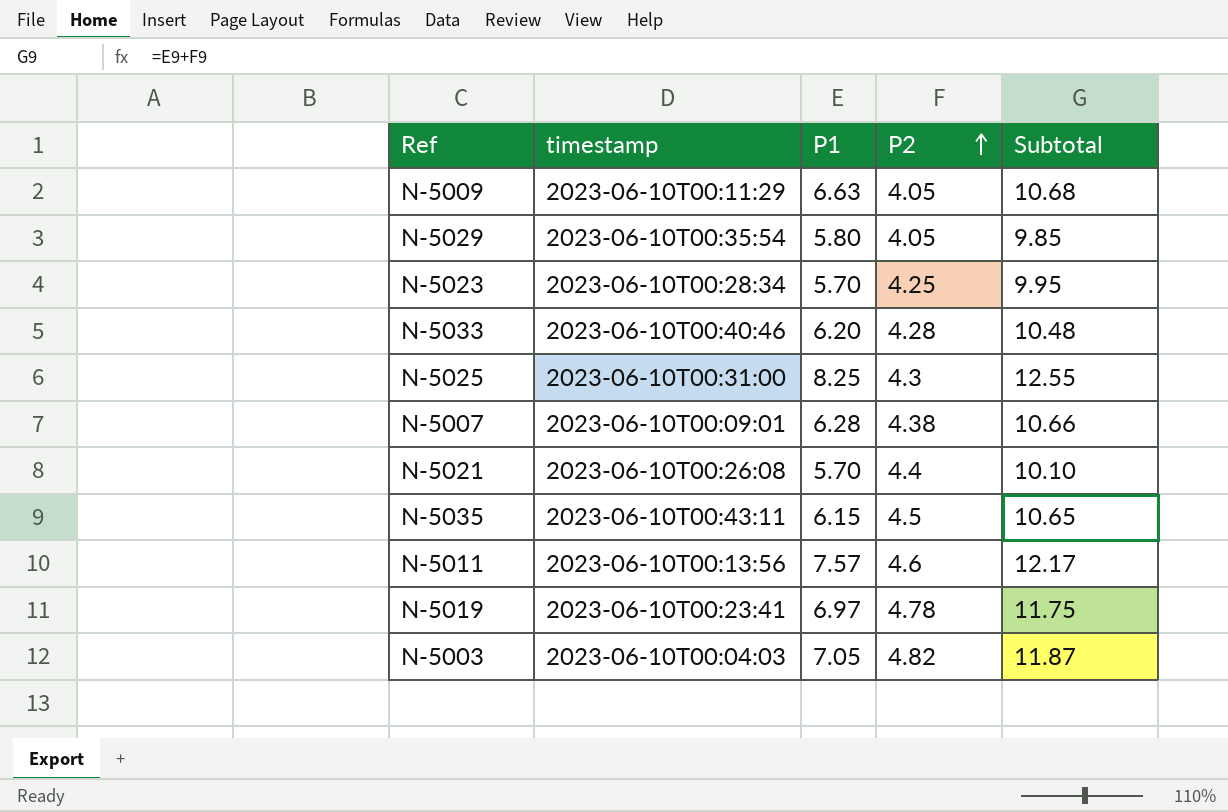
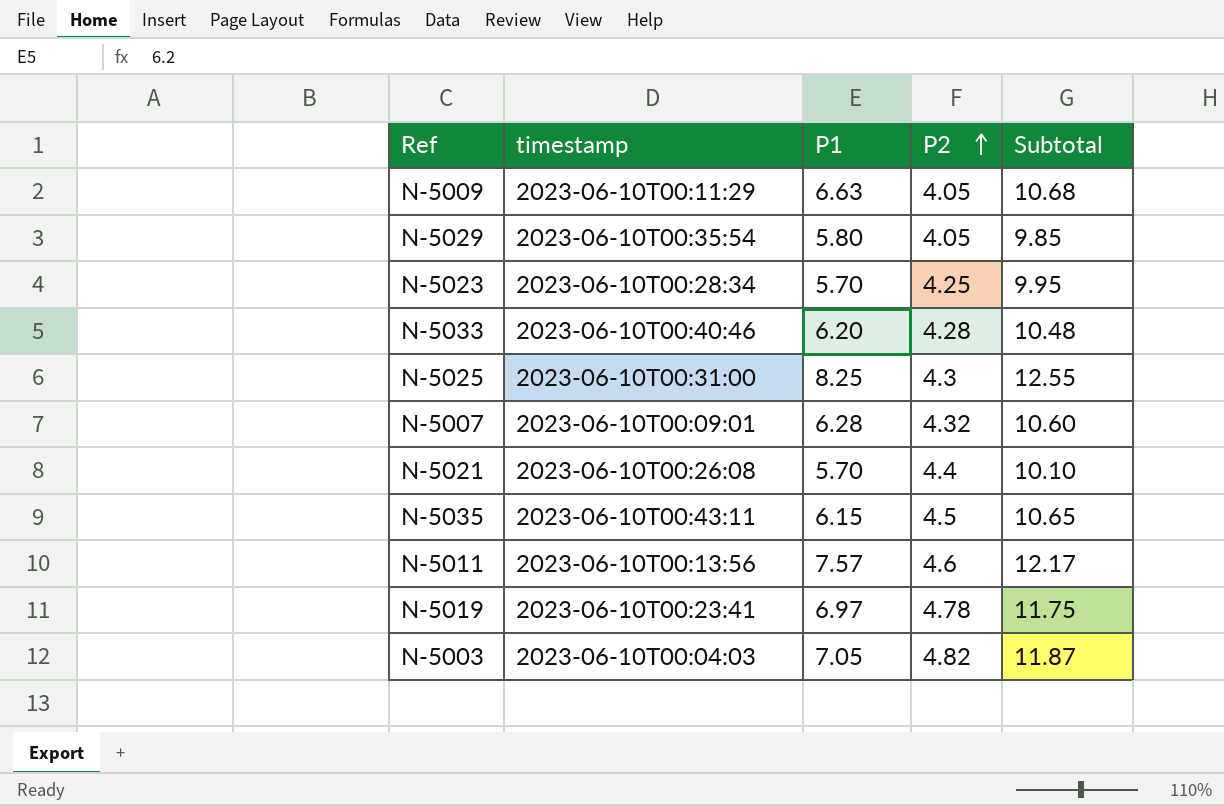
N-5007 | P2: 4.38 -> 4.32
N-5007 | Subtotal: 10.66 -> 10.60

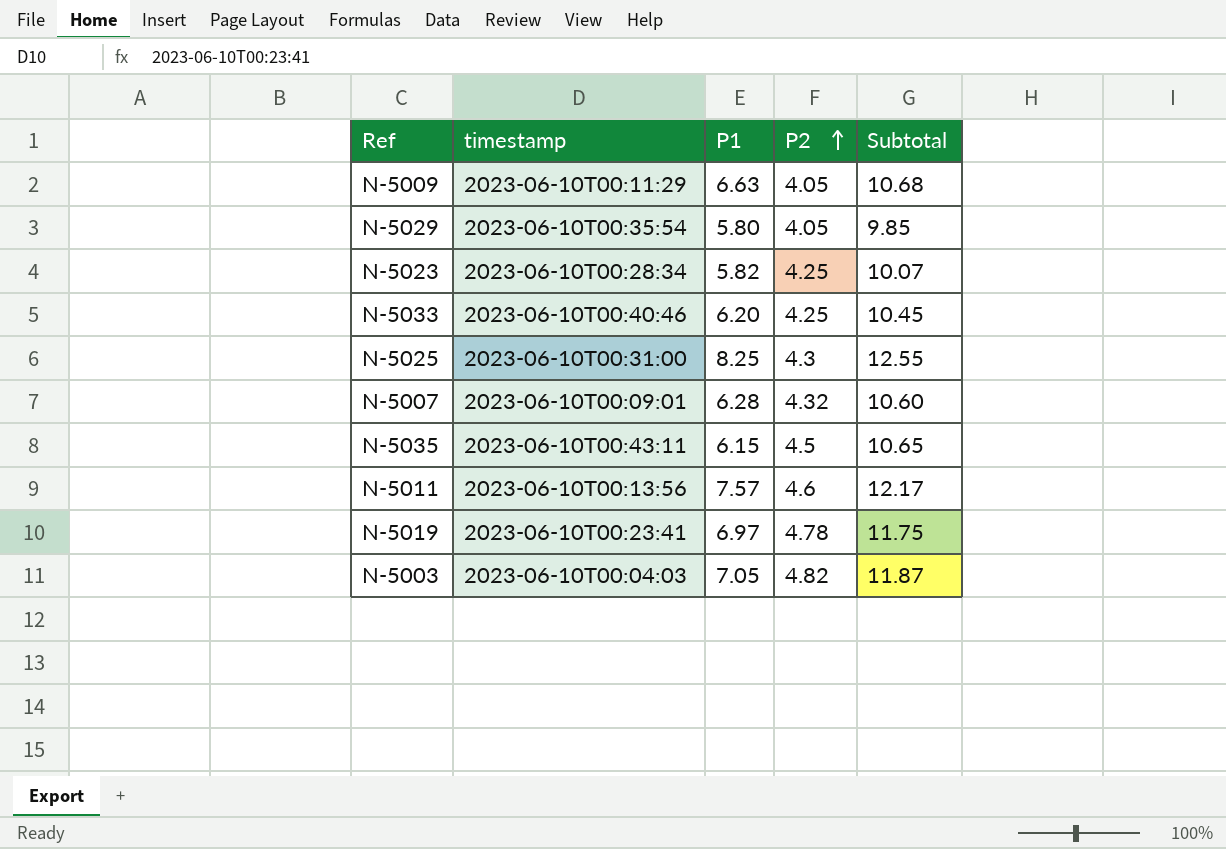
row N-5021: 2023-06-10T00:26:08 | 5.70 | 4.4 | 10.10 -> none
N-5023 | P1: 5.70 -> 5.82
N-5023 | Subtotal: 9.95 -> 10.07
N-5033 | P2: 4.28 -> 4.25
N-5033 | Subtotal: 10.48 -> 10.45

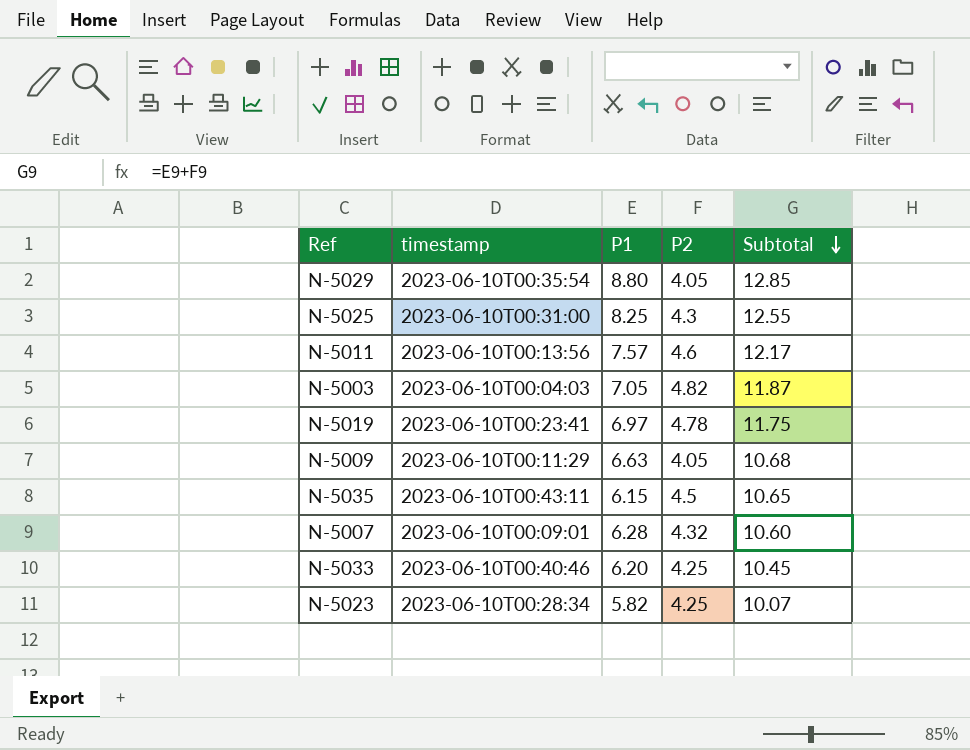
row order: P2 ascending -> Subtotal descending
N-5029 | P1: 5.80 -> 8.80
N-5029 | Subtotal: 9.85 -> 12.85

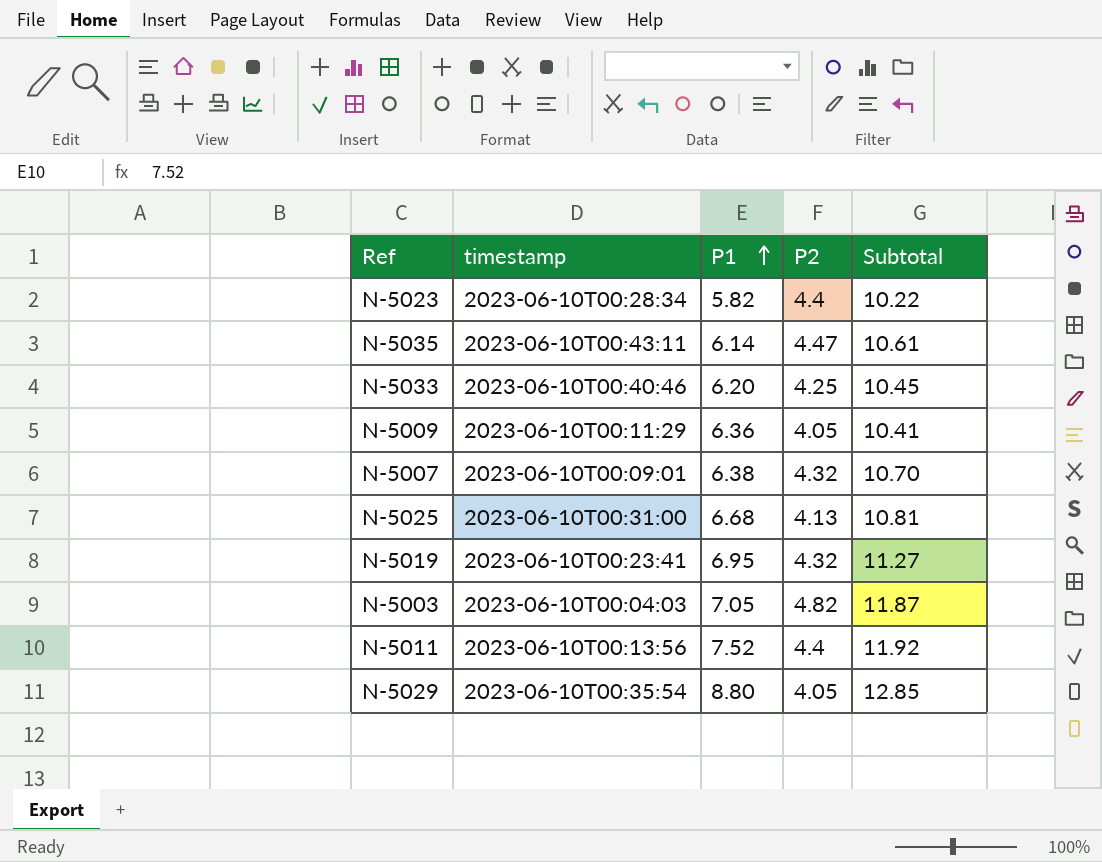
row order: Subtotal descending -> P1 ascending
N-5023 | P2: 4.25 -> 4.4
N-5023 | Subtotal: 10.07 -> 10.22
N-5035 | P1: 6.15 -> 6.14
N-5035 | P2: 4.5 -> 4.47
N-5035 | Subtotal: 10.65 -> 10.61
N-5009 | P1: 6.63 -> 6.36
N-5009 | Subtotal: 10.68 -> 10.41
N-5007 | P1: 6.28 -> 6.38
N-5007 | Subtotal: 10.60 -> 10.70
N-5025 | P1: 8.25 -> 6.68
N-5025 | P2: 4.3 -> 4.13
N-5025 | Subtotal: 12.55 -> 10.81
N-5019 | P1: 6.97 -> 6.95
N-5019 | P2: 4.78 -> 4.32
N-5019 | Subtotal: 11.75 -> 11.27
N-5011 | P1: 7.57 -> 7.52
N-5011 | P2: 4.6 -> 4.4
N-5011 | Subtotal: 12.17 -> 11.92

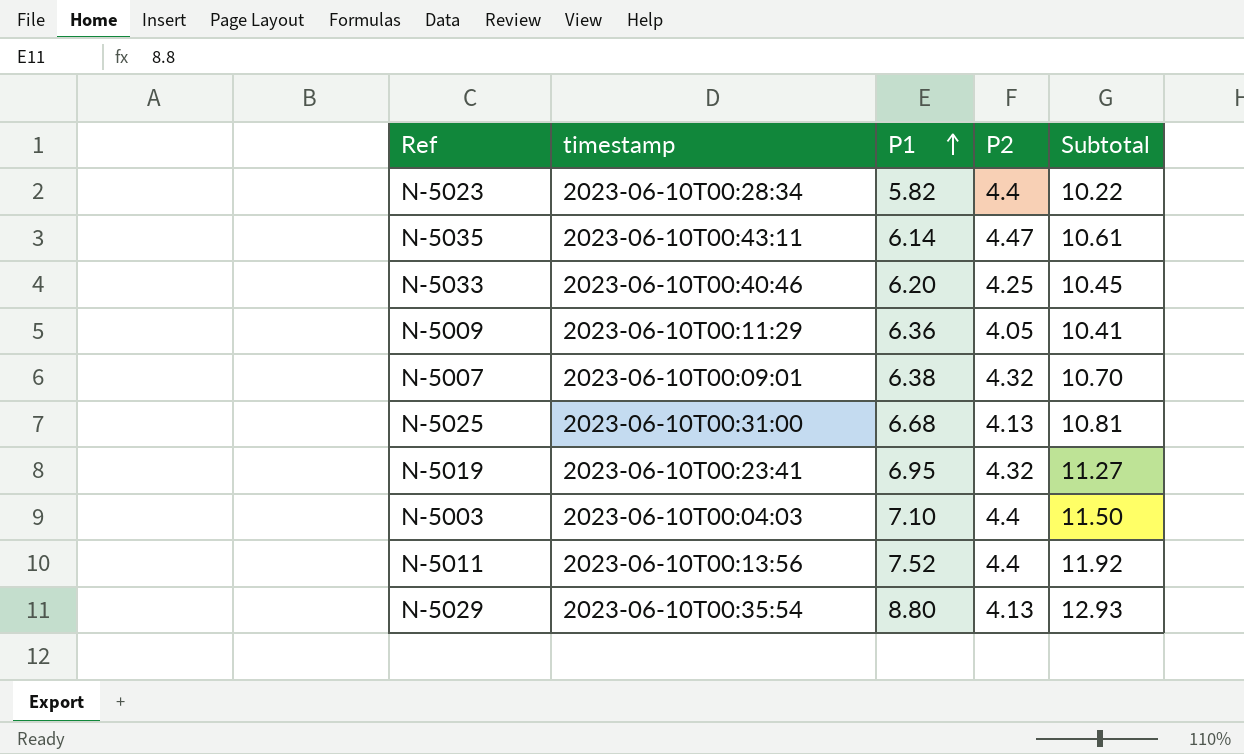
N-5003 | P1: 7.05 -> 7.10
N-5003 | P2: 4.82 -> 4.4
N-5003 | Subtotal: 11.87 -> 11.50
N-5029 | P2: 4.05 -> 4.13
N-5029 | Subtotal: 12.85 -> 12.93

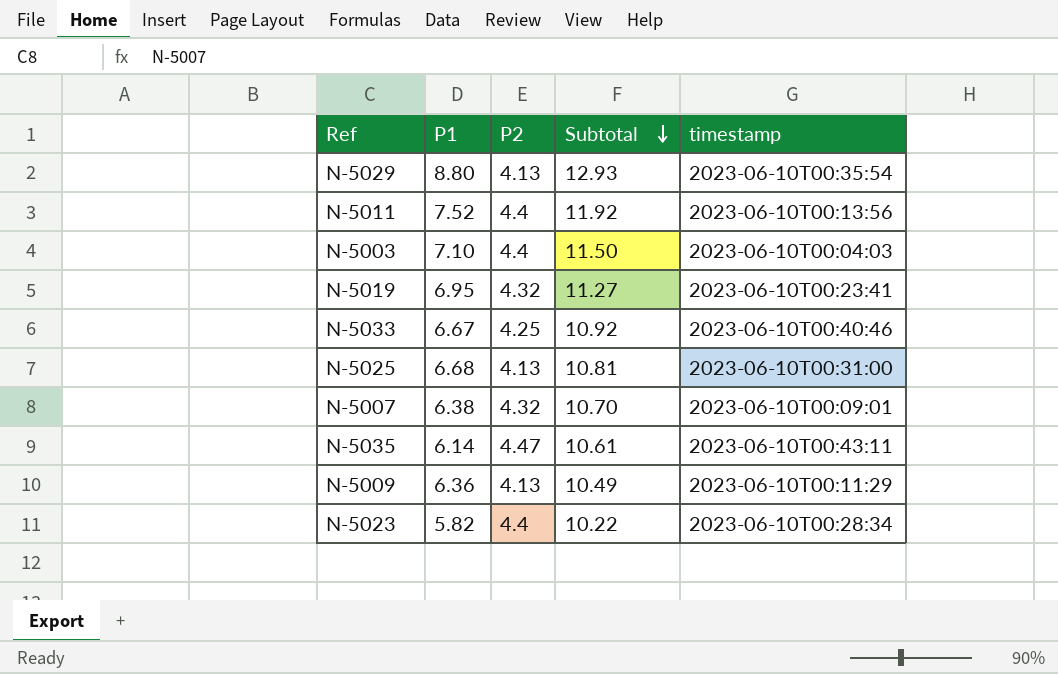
row order: P1 ascending -> Subtotal descending
column timestamp | position: 2 -> 5
N-5033 | P1: 6.20 -> 6.67
N-5033 | Subtotal: 10.45 -> 10.92
N-5009 | P2: 4.05 -> 4.13
N-5009 | Subtotal: 10.41 -> 10.49

